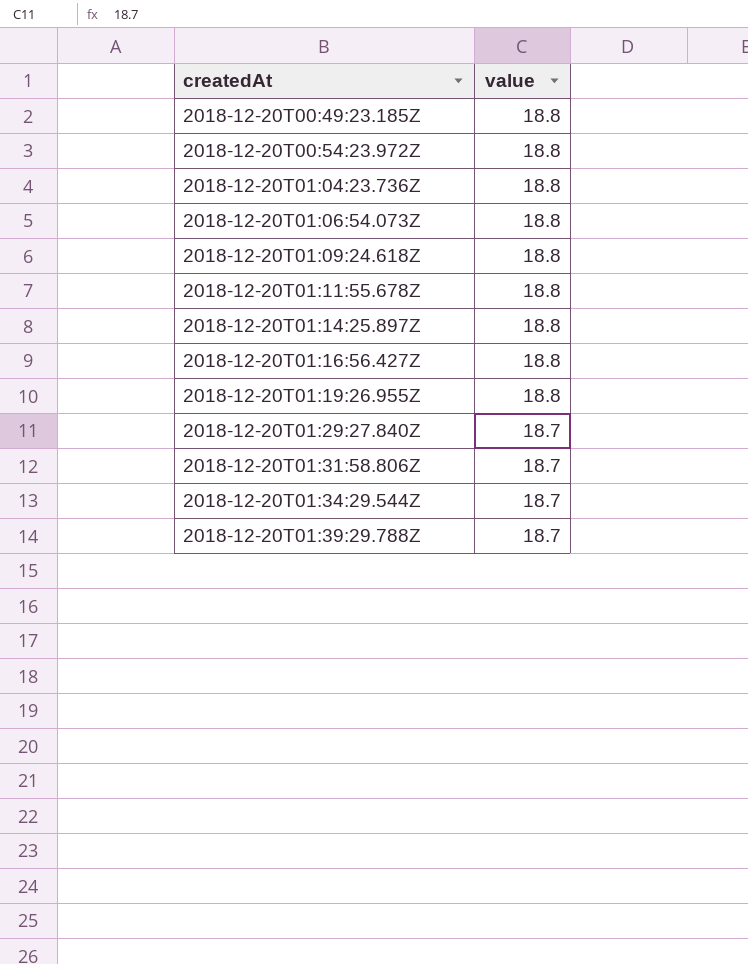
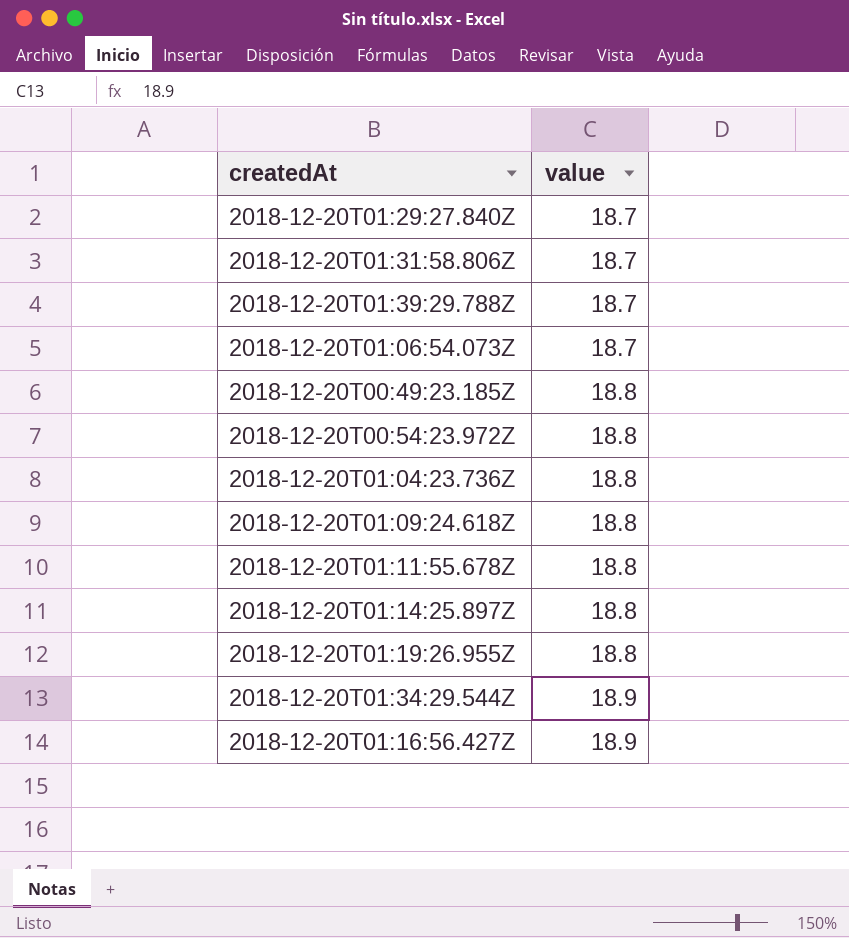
row order: createdAt ascending -> value ascending
2018-12-20T01:06:54.073Z | value: 18.8 -> 18.7
2018-12-20T01:34:29.544Z | value: 18.7 -> 18.9
2018-12-20T01:16:56.427Z | value: 18.8 -> 18.9

